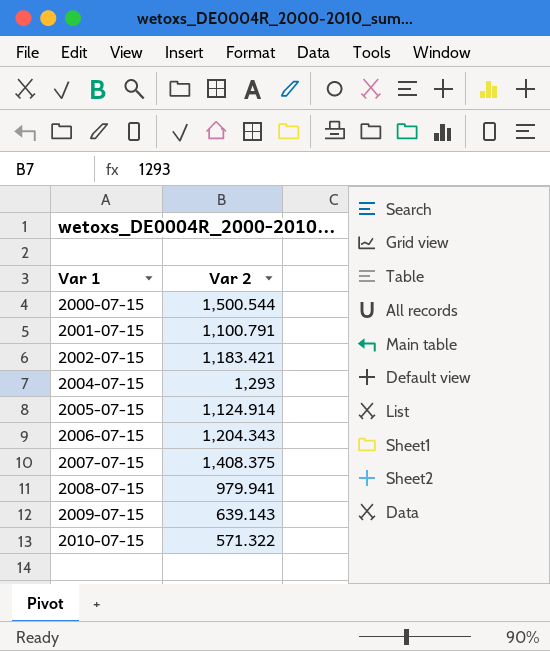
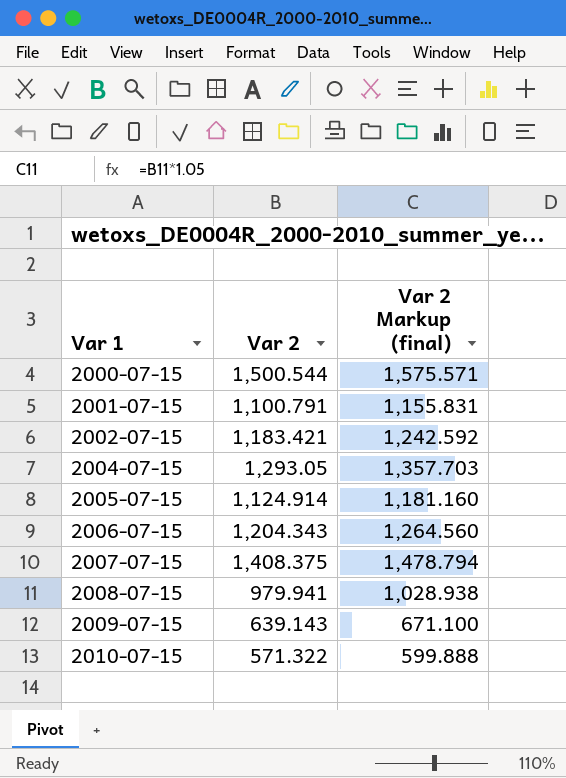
column Var 2 Markup (final) | formula: none -> [Var 2] * 1.05
2004-07-15 | Var 2: 1,293 -> 1,293.05

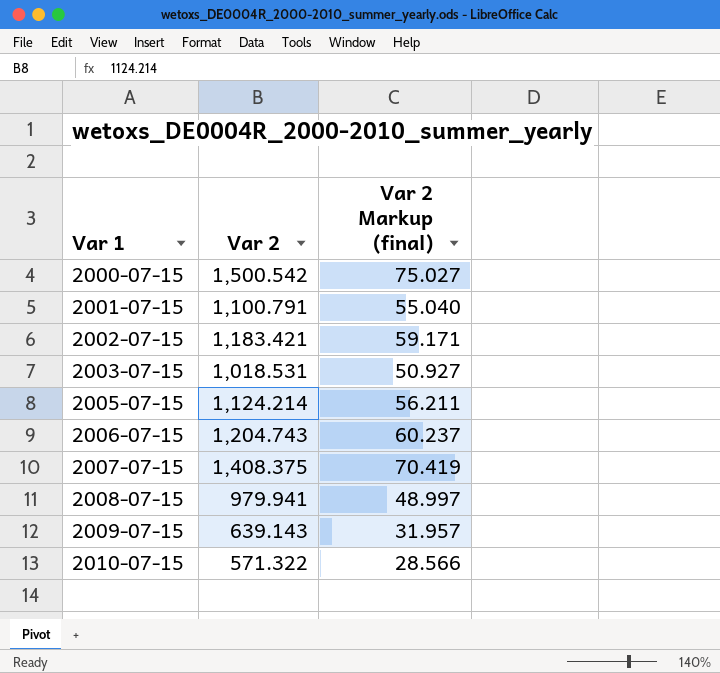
column Var 2 Markup (final) | formula: [Var 2] * 1.05 -> [Var 2] * 0.05
row 2004-07-15: 1,293.05 | 1,357.703 -> none
2000-07-15 | Var 2: 1,500.544 -> 1,500.542
row 2003-07-15: none -> 1,018.531 | 50.927
2005-07-15 | Var 2: 1,124.914 -> 1,124.214
2006-07-15 | Var 2: 1,204.343 -> 1,204.743

